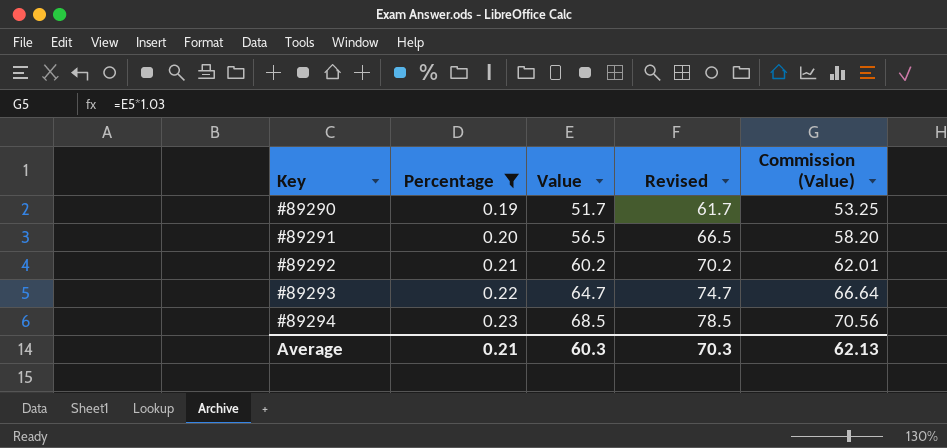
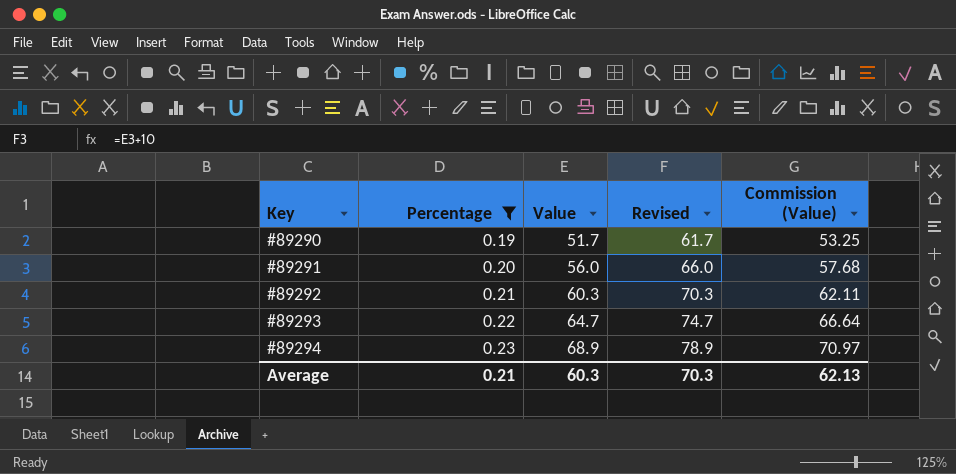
#89291 | Value: 56.5 -> 56.0
#89291 | Revised: 66.5 -> 66.0
#89291 | Commission (Value): 58.20 -> 57.68
#89292 | Value: 60.2 -> 60.3
#89292 | Revised: 70.2 -> 70.3
#89292 | Commission (Value): 62.01 -> 62.11
#89294 | Value: 68.5 -> 68.9
#89294 | Revised: 78.5 -> 78.9
#89294 | Commission (Value): 70.56 -> 70.97

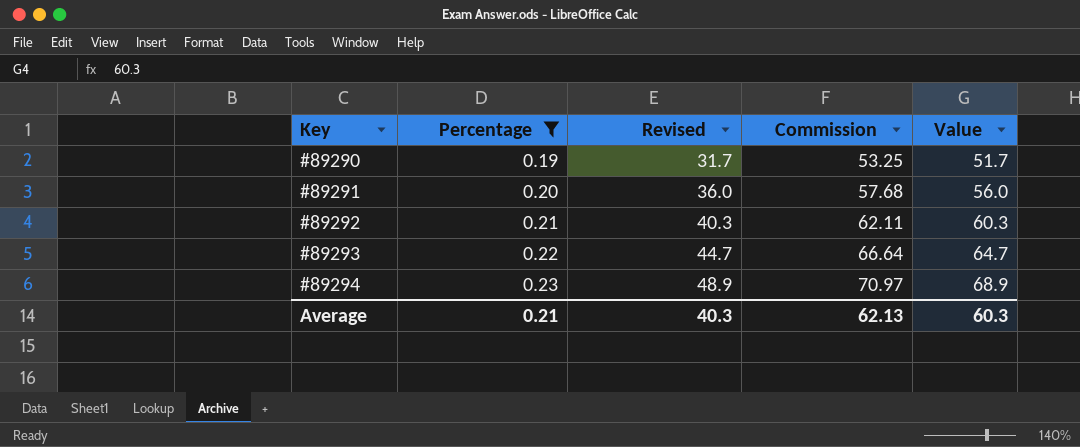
column Revised | formula: [Value] + 10 -> [Value] - 20
column name: Commission (Value) -> Commission
column Value | position: 3 -> 5
Average | Revised: 70.3 -> 40.3

